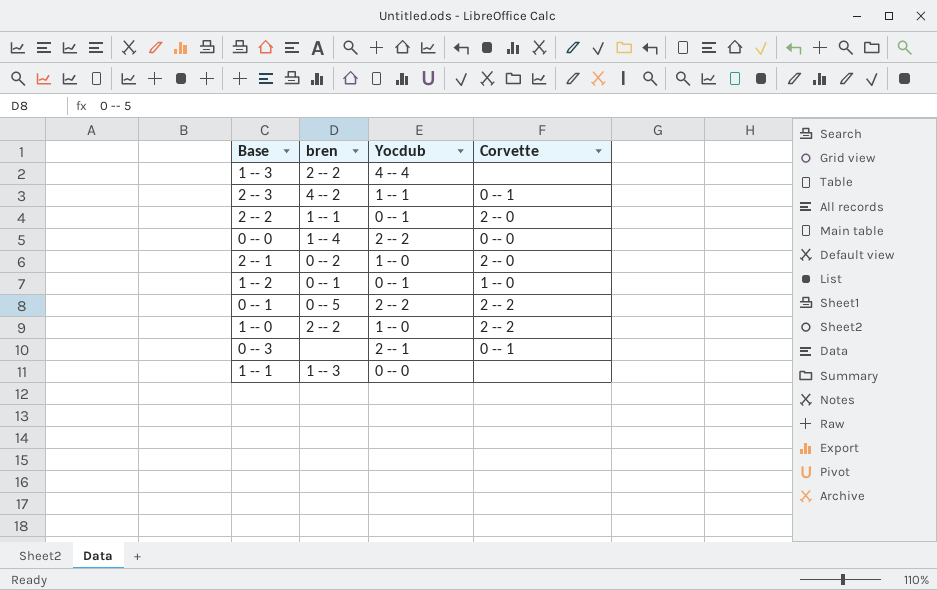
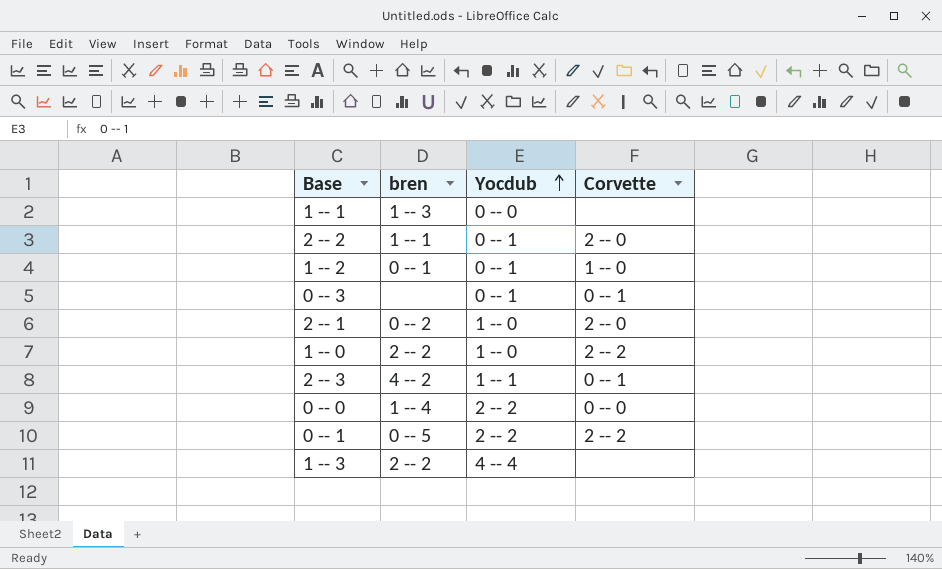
row order: none -> Yocdub ascending
0 -- 3 | Yocdub: 2 -- 1 -> 0 -- 1

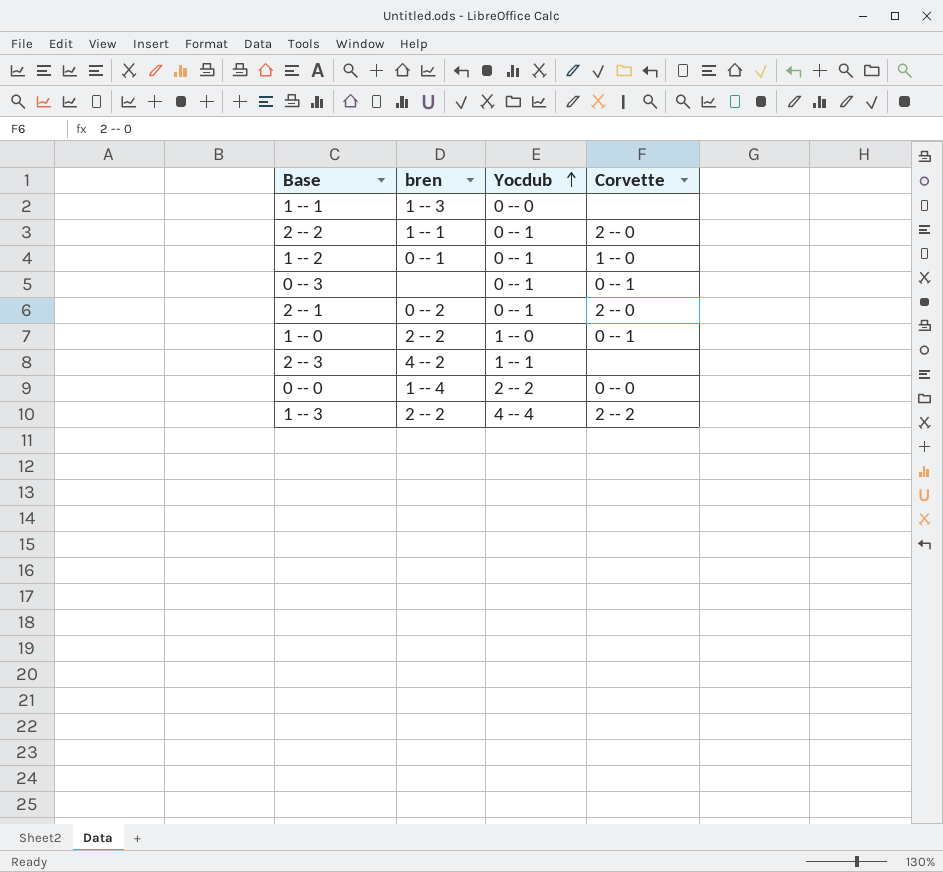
row 0 -- 1: 0 -- 5 | 2 -- 2 | 2 -- 2 -> none
2 -- 1 | Yocdub: 1 -- 0 -> 0 -- 1
1 -- 0 | Corvette: 2 -- 2 -> 0 -- 1
2 -- 3 | Corvette: 0 -- 1 -> none
1 -- 3 | Corvette: none -> 2 -- 2

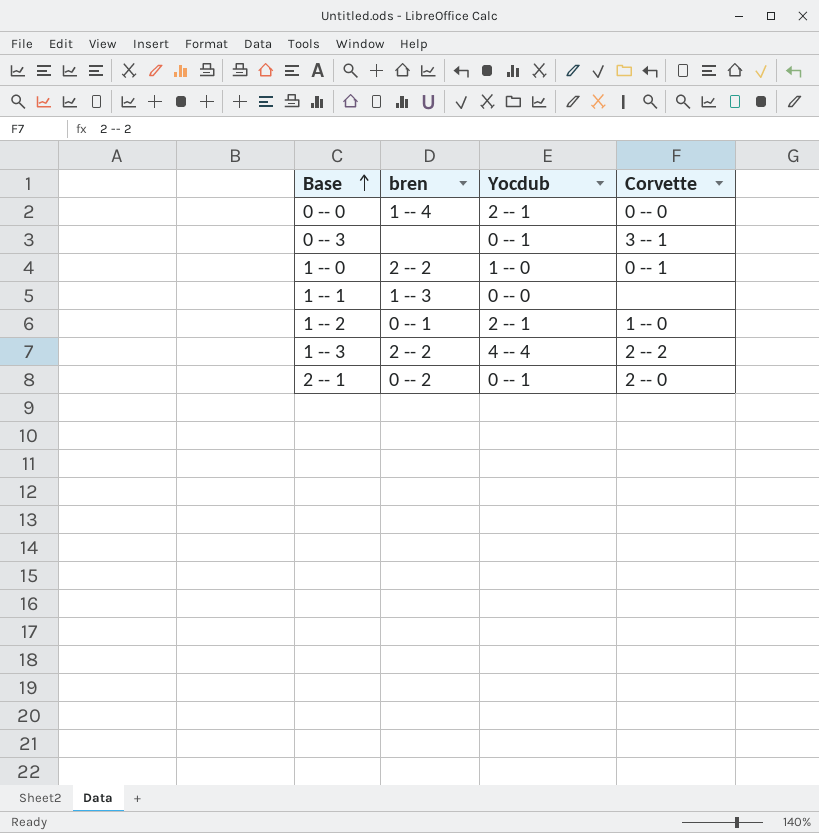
row order: Yocdub ascending -> Base ascending
row 2 -- 2: 1 -- 1 | 0 -- 1 | 2 -- 0 -> none
row 2 -- 3: 4 -- 2 | 1 -- 1 | none -> none
0 -- 0 | Yocdub: 2 -- 2 -> 2 -- 1
0 -- 3 | Corvette: 0 -- 1 -> 3 -- 1
1 -- 2 | Yocdub: 0 -- 1 -> 2 -- 1

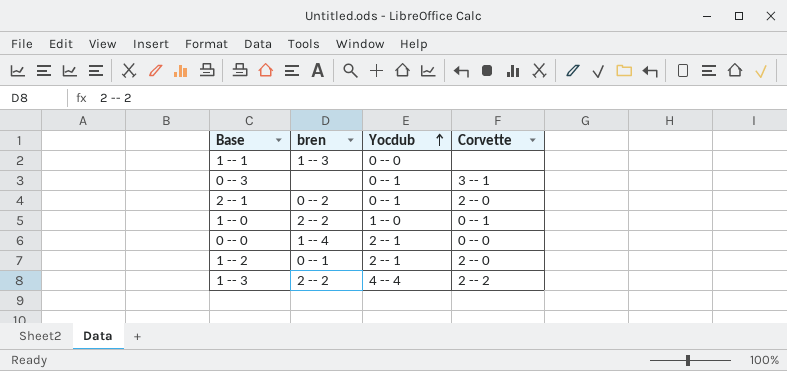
row order: Base ascending -> Yocdub ascending
1 -- 2 | Corvette: 1 -- 0 -> 2 -- 0

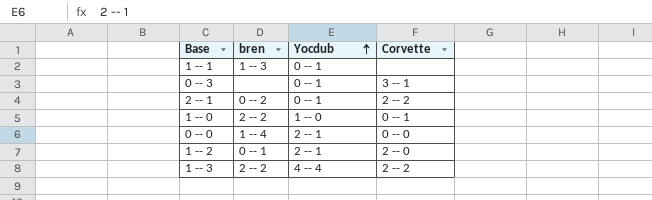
1 -- 1 | Yocdub: 0 -- 0 -> 0 -- 1
2 -- 1 | Corvette: 2 -- 0 -> 2 -- 2

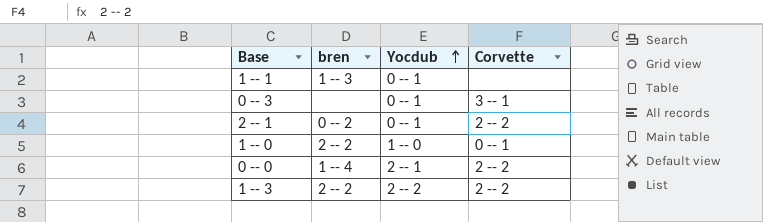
row 1 -- 2: 0 -- 1 | 2 -- 1 | 2 -- 0 -> none
0 -- 0 | Corvette: 0 -- 0 -> 2 -- 2
1 -- 3 | Yocdub: 4 -- 4 -> 2 -- 2

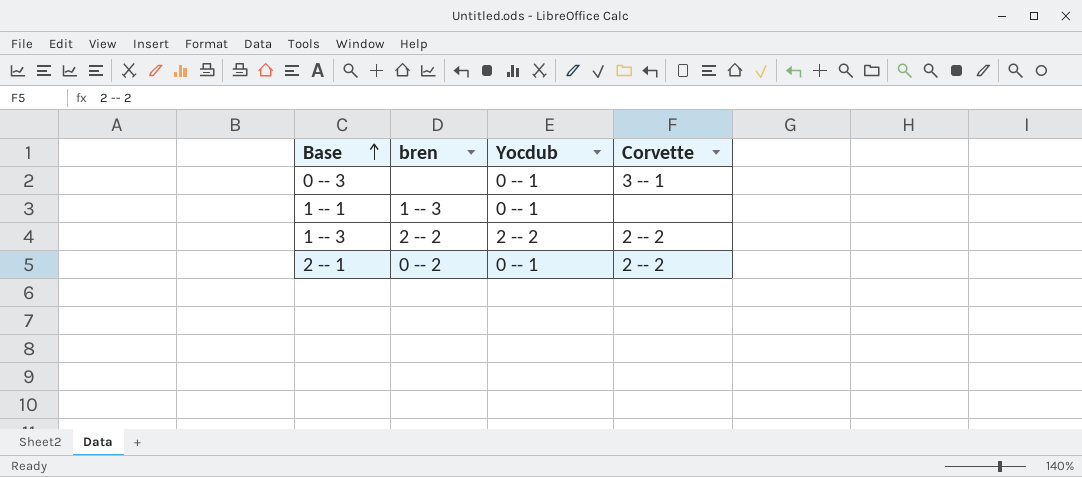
row order: Yocdub ascending -> Base ascending
row 1 -- 0: 2 -- 2 | 1 -- 0 | 0 -- 1 -> none
row 0 -- 0: 1 -- 4 | 2 -- 1 | 2 -- 2 -> none

